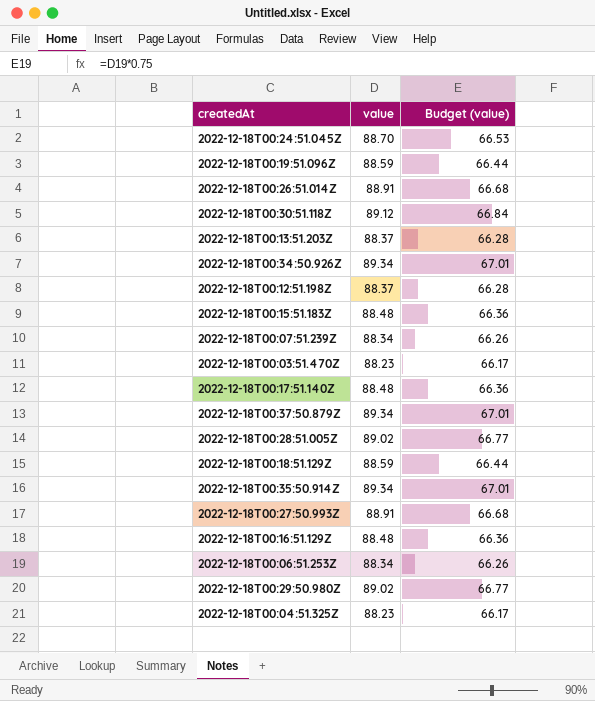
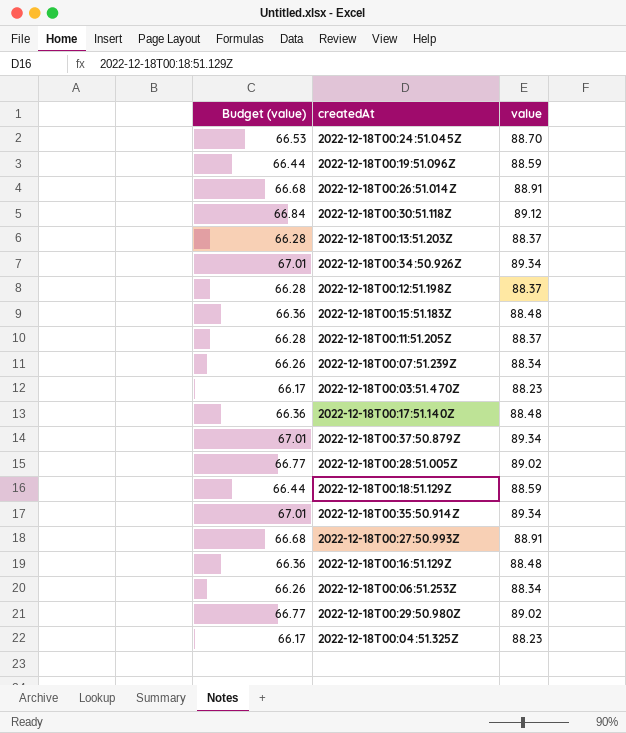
column Budget (value) | position: 3 -> 1
row 2022-12-18T00:11:51.205Z: none -> 66.28 | 88.37

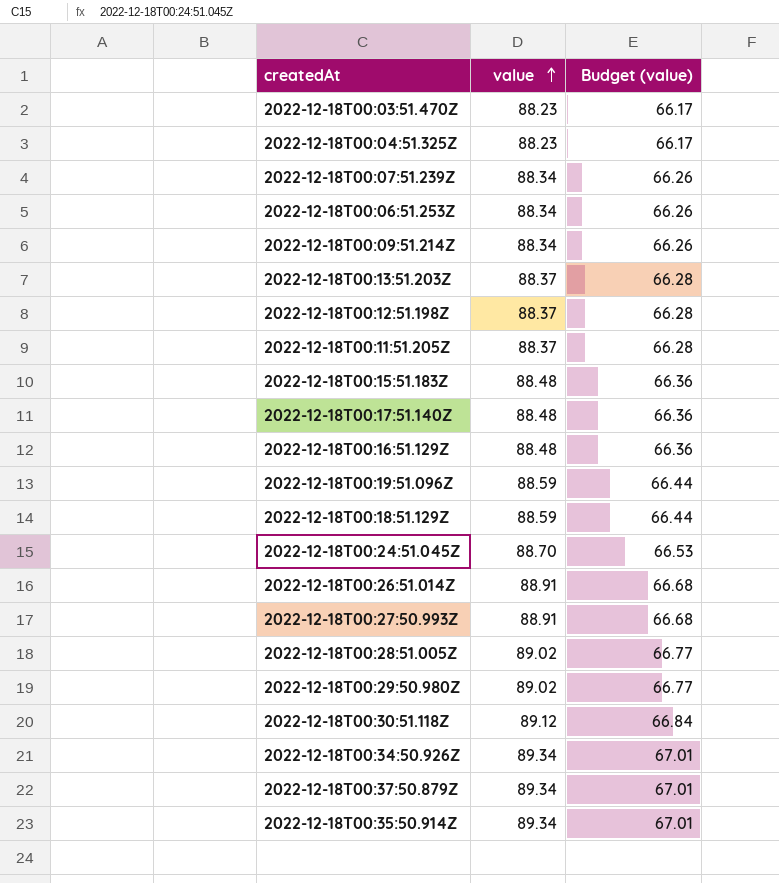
row order: none -> value ascending
column Budget (value) | position: 1 -> 3
row 2022-12-18T00:09:51.214Z: none -> 88.34 | 66.26

